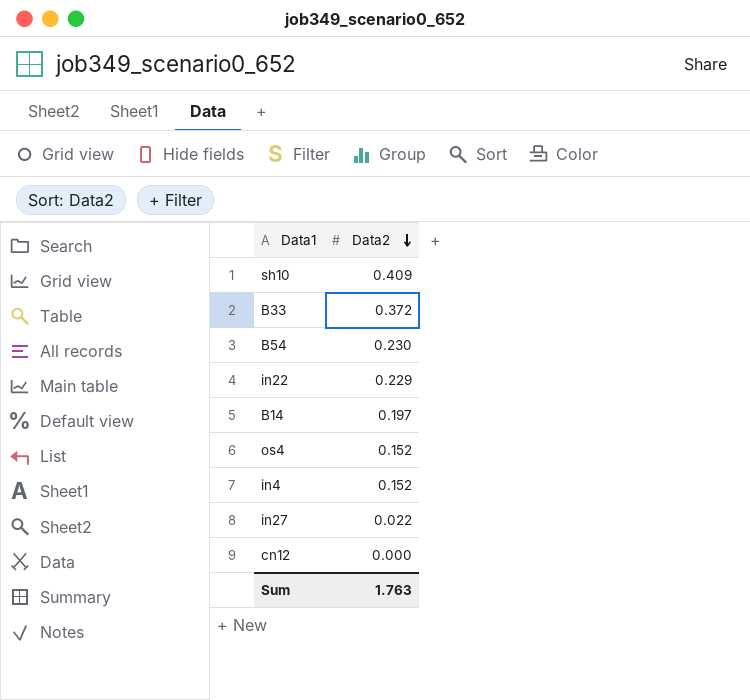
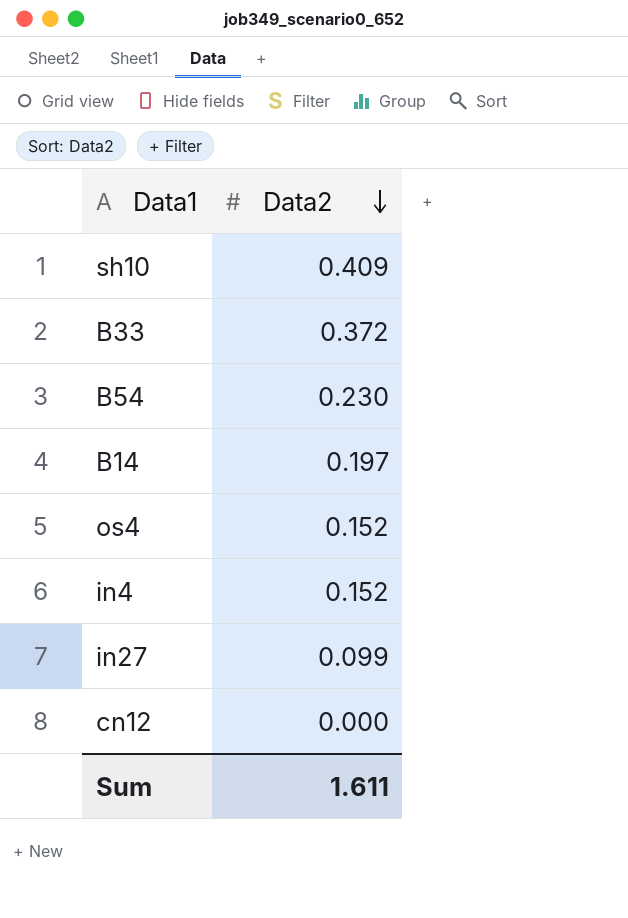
row in22: 0.229 -> none
in27 | Data2: 0.022 -> 0.099
Sum | Data2: 1.763 -> 1.611

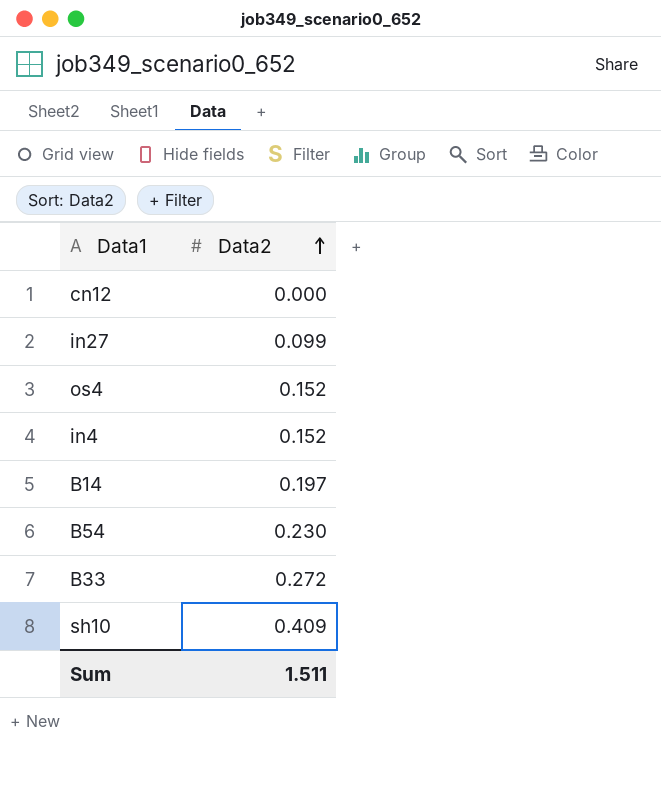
row order: Data2 descending -> Data2 ascending
B33 | Data2: 0.372 -> 0.272
Sum | Data2: 1.611 -> 1.511

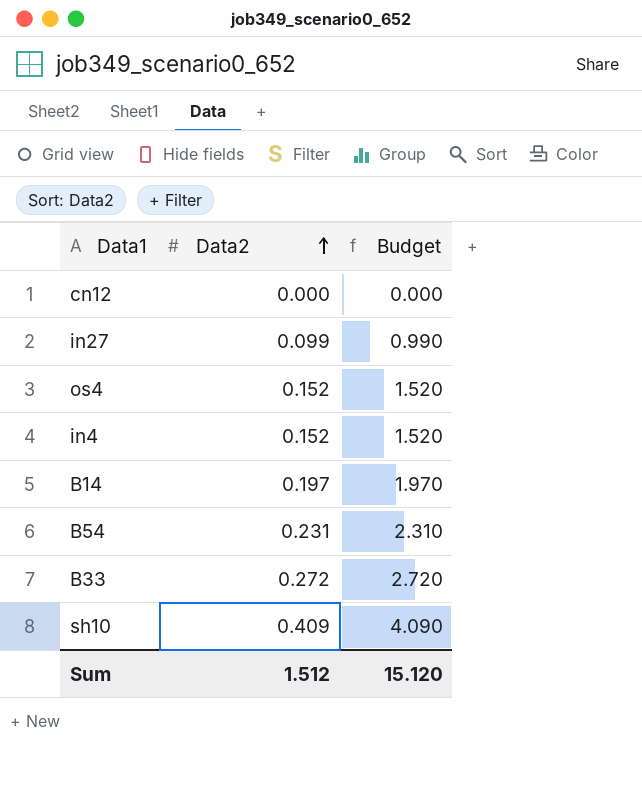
column Budget | formula: none -> [Data2] * 10
B54 | Data2: 0.230 -> 0.231
Sum | Data2: 1.511 -> 1.512

